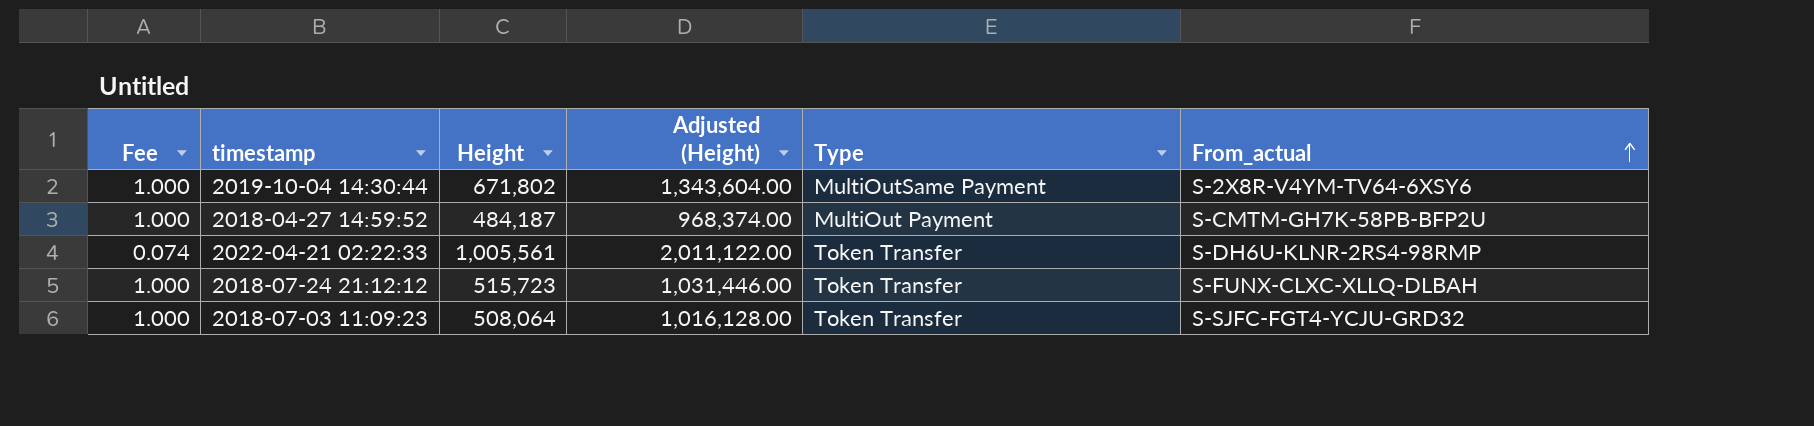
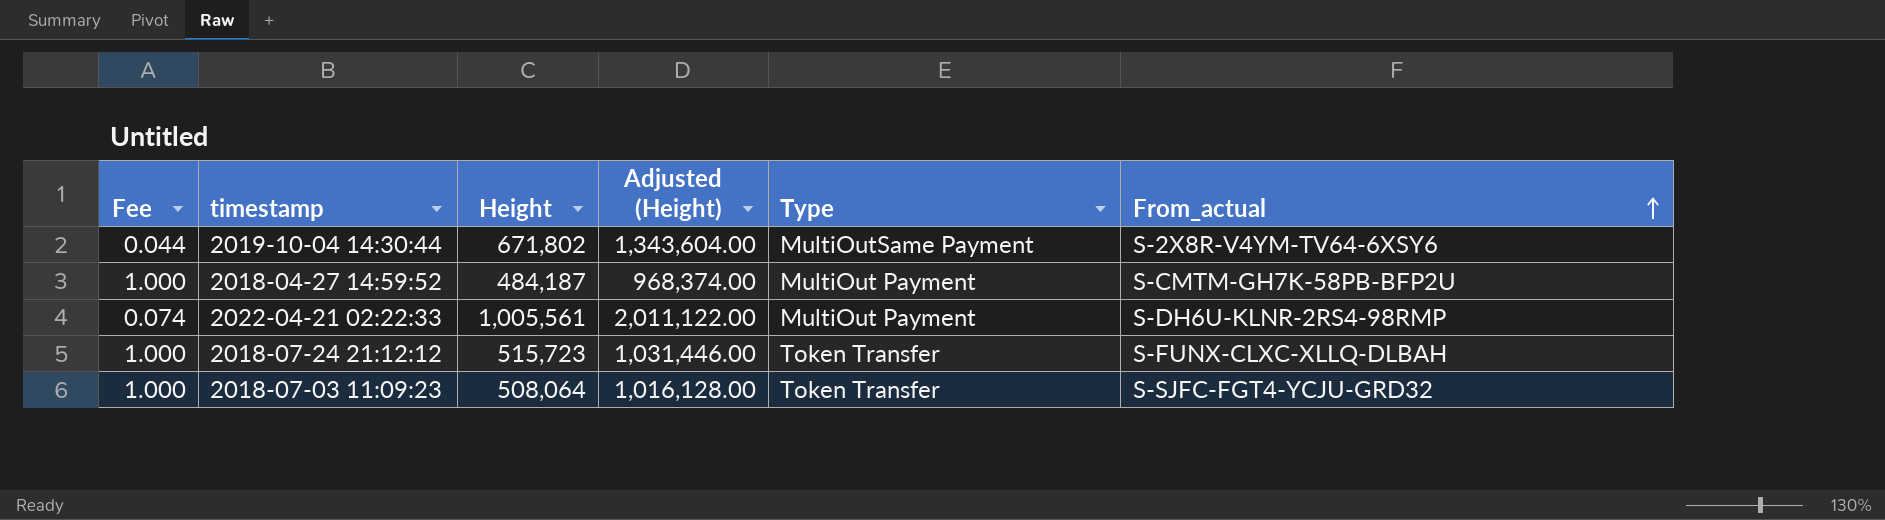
2019-10-04 14:30:44 | Fee: 1.000 -> 0.044
2022-04-21 02:22:33 | Type: Token Transfer -> MultiOut Payment

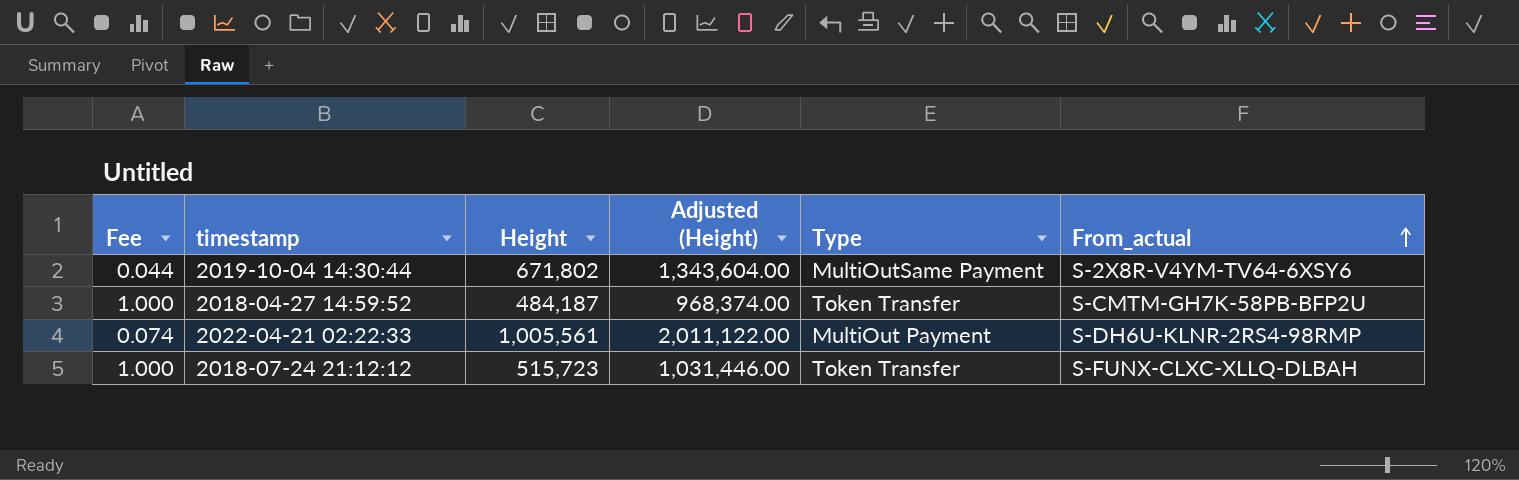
row 2018-07-03 11:09:23: 1.000 | 508,064 | 1,016,128.00 | Token Transfer | S-SJFC-FGT4-YCJU-GRD32 -> none
2018-04-27 14:59:52 | Type: MultiOut Payment -> Token Transfer

